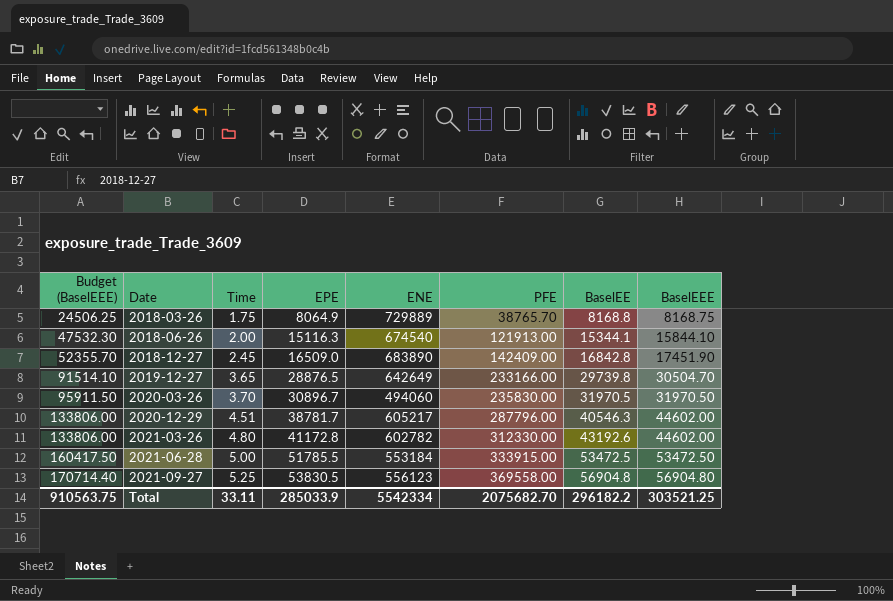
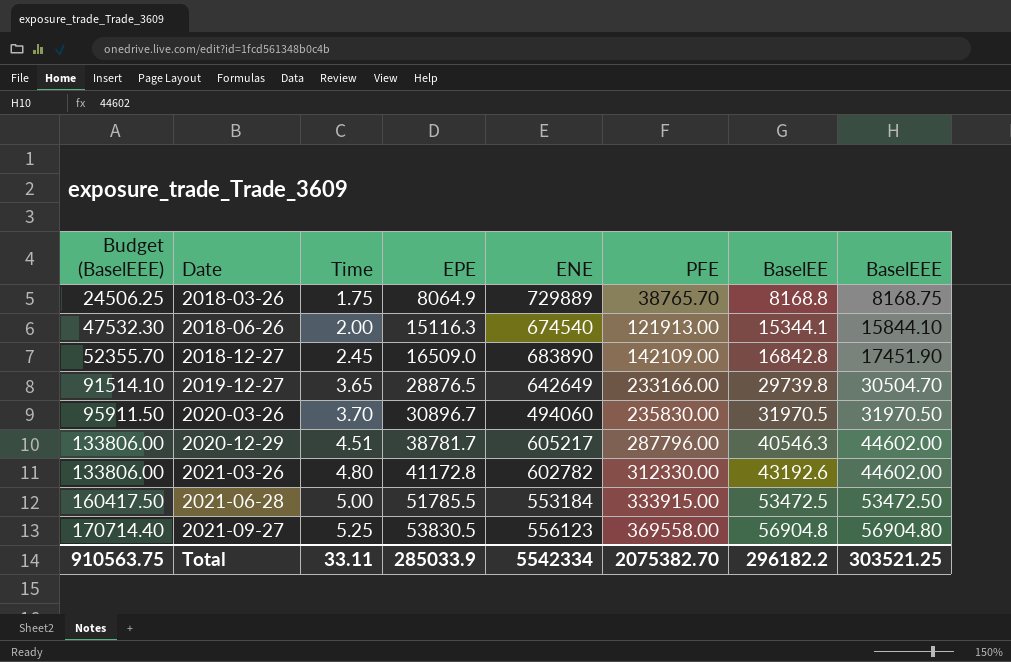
2018-12-27 | PFE: 142409.00 -> 142109.00
Total | PFE: 2075682.70 -> 2075382.70

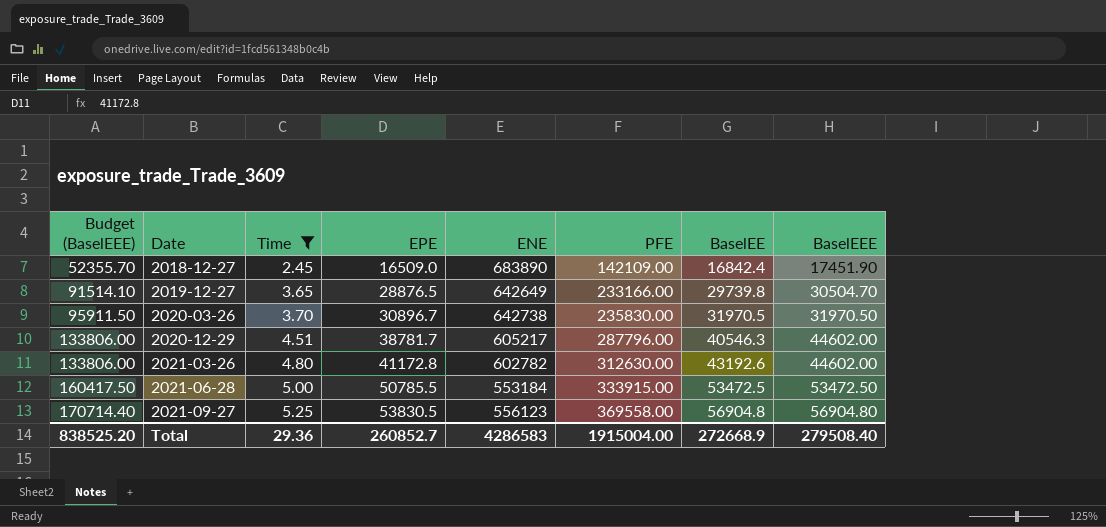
filter: none -> Time >= 2.45
2018-12-27 | BaselEE: 16842.8 -> 16842.4
2020-03-26 | ENE: 494060 -> 642738
2021-03-26 | PFE: 312330.00 -> 312630.00
2021-06-28 | EPE: 51785.5 -> 50785.5
Total | Budget (BaselEEE): 910563.75 -> 838525.20
Total | Time: 33.11 -> 29.36
Total | EPE: 285033.9 -> 260852.7
Total | ENE: 5542334 -> 4286583
Total | PFE: 2075382.70 -> 1915004.00
Total | BaselEE: 296182.2 -> 272668.9
Total | BaselEEE: 303521.25 -> 279508.40

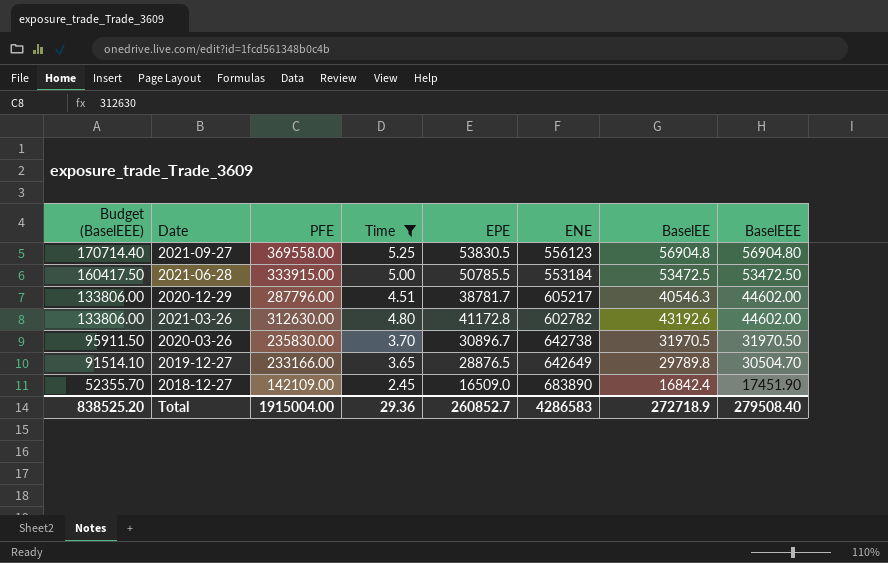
row order: Budget (BaselEEE) ascending -> Budget (BaselEEE) descending
column PFE | position: 6 -> 3
2019-12-27 | BaselEE: 29739.8 -> 29789.8
Total | BaselEE: 272668.9 -> 272718.9

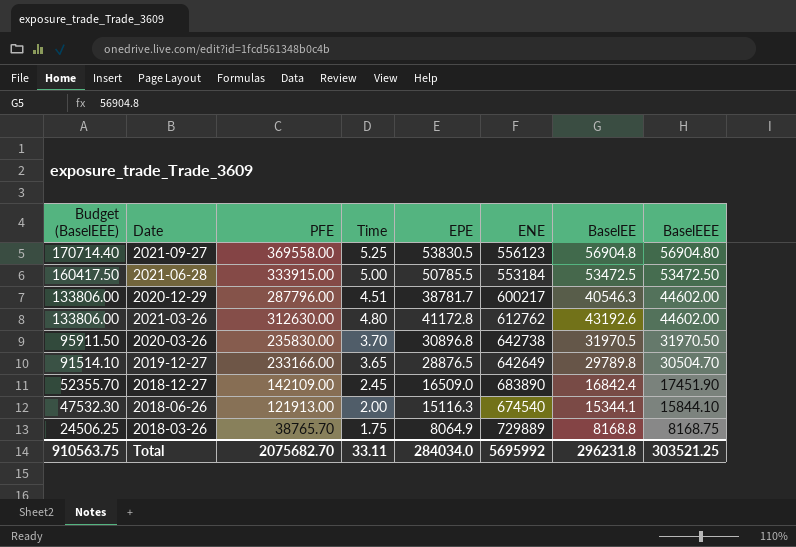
filter: Time >= 2.45 -> none
2020-12-29 | ENE: 605217 -> 600217
2021-03-26 | ENE: 602782 -> 612762
2020-03-26 | EPE: 30896.7 -> 30896.8
Total | Budget (BaselEEE): 838525.20 -> 910563.75
Total | PFE: 1915004.00 -> 2075682.70
Total | Time: 29.36 -> 33.11
Total | EPE: 260852.7 -> 284034.0
Total | ENE: 4286583 -> 5695992
Total | BaselEE: 272718.9 -> 296231.8
Total | BaselEEE: 279508.40 -> 303521.25

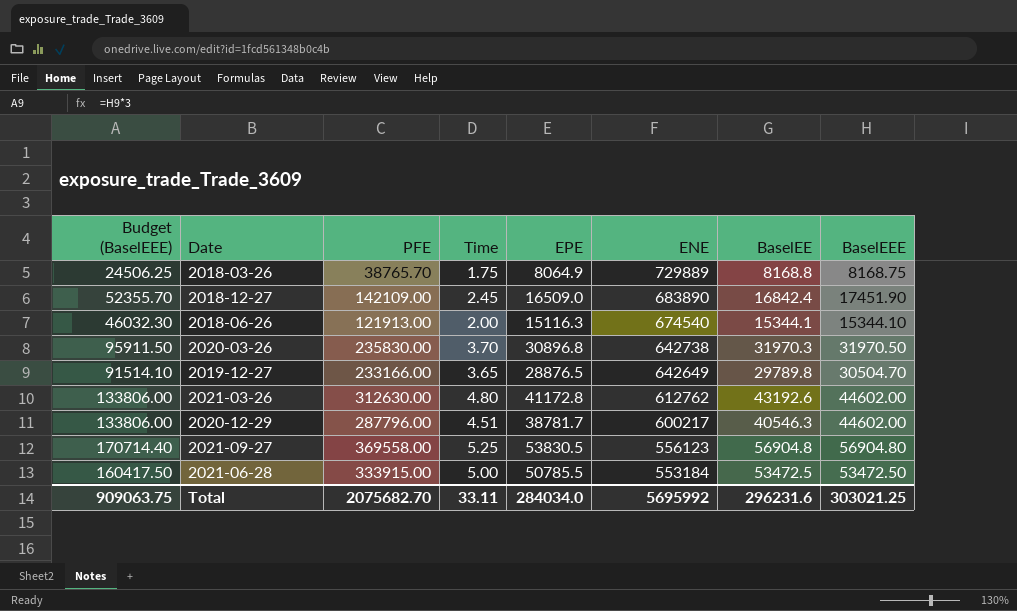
row order: Budget (BaselEEE) descending -> ENE descending
2018-06-26 | Budget (BaselEEE): 47532.30 -> 46032.30
2018-06-26 | BaselEEE: 15844.10 -> 15344.10
2020-03-26 | BaselEE: 31970.5 -> 31970.3
Total | Budget (BaselEEE): 910563.75 -> 909063.75
Total | BaselEE: 296231.8 -> 296231.6
Total | BaselEEE: 303521.25 -> 303021.25

